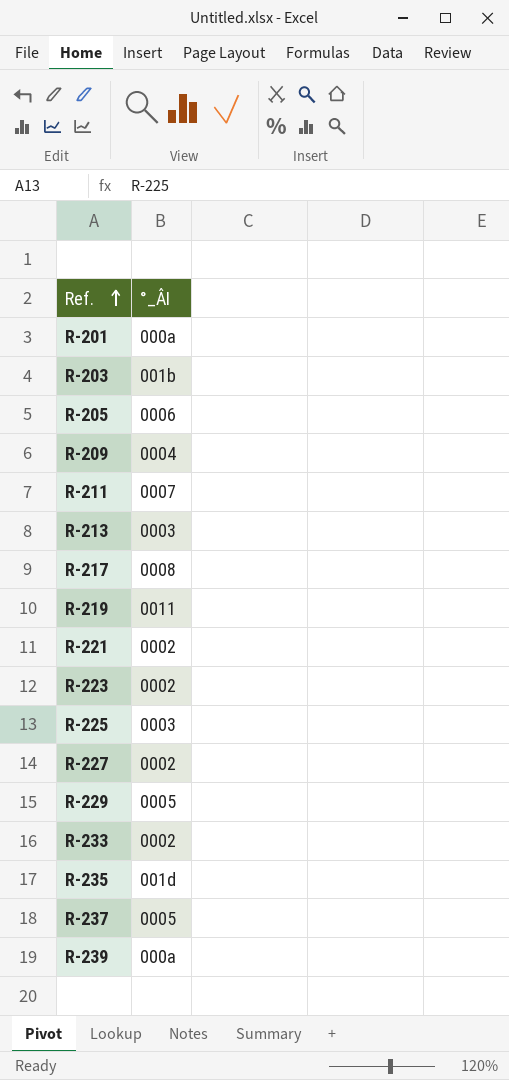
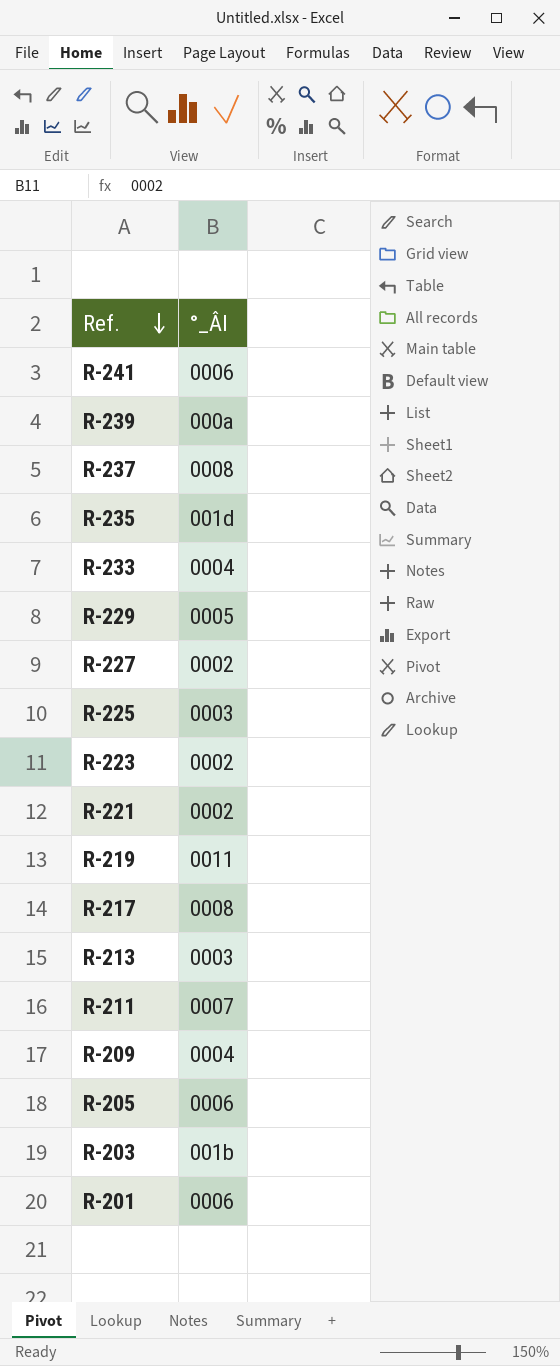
row order: Ref. ascending -> Ref. descending
row R-241: none -> 0006
R-237 | °_ÂI: 0005 -> 0008
R-233 | °_ÂI: 0002 -> 0004
R-201 | °_ÂI: 000a -> 0006

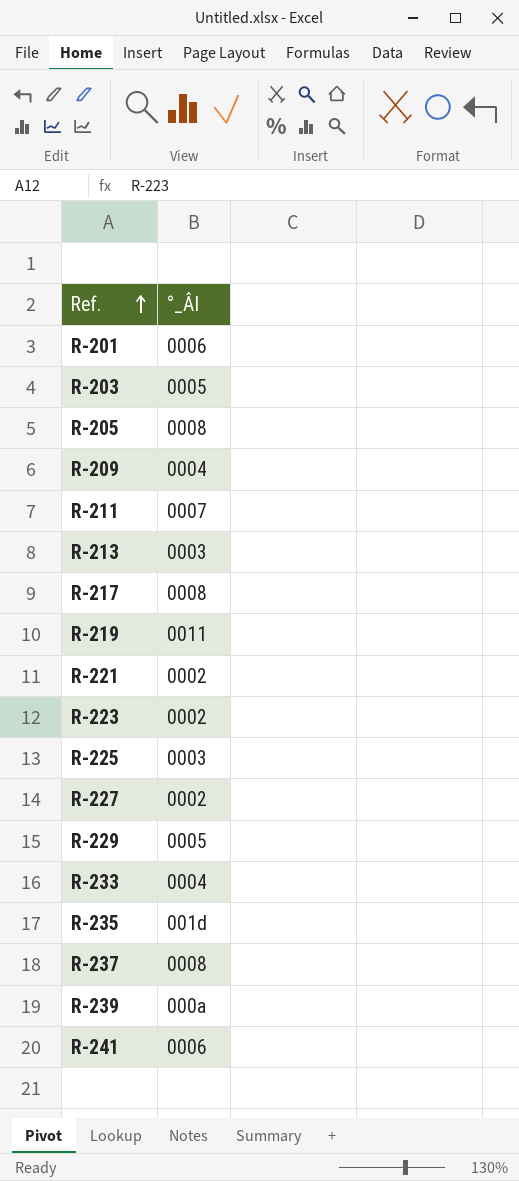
row order: Ref. descending -> Ref. ascending
R-203 | °_ÂI: 001b -> 0005
R-205 | °_ÂI: 0006 -> 0008

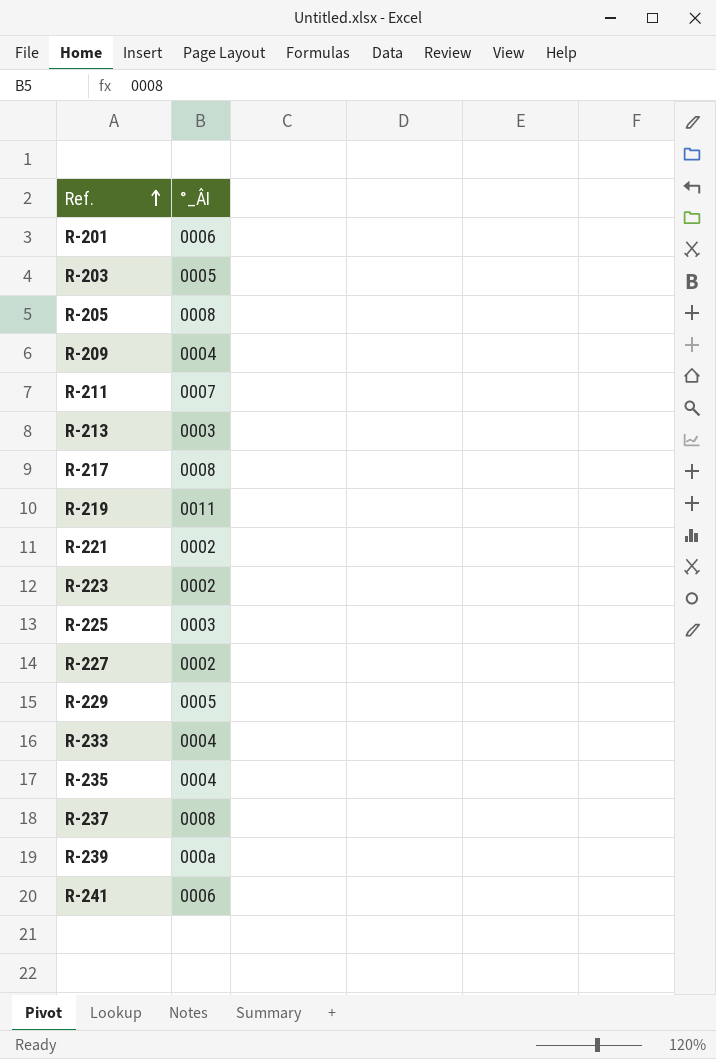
R-235 | °_ÂI: 001d -> 0004

